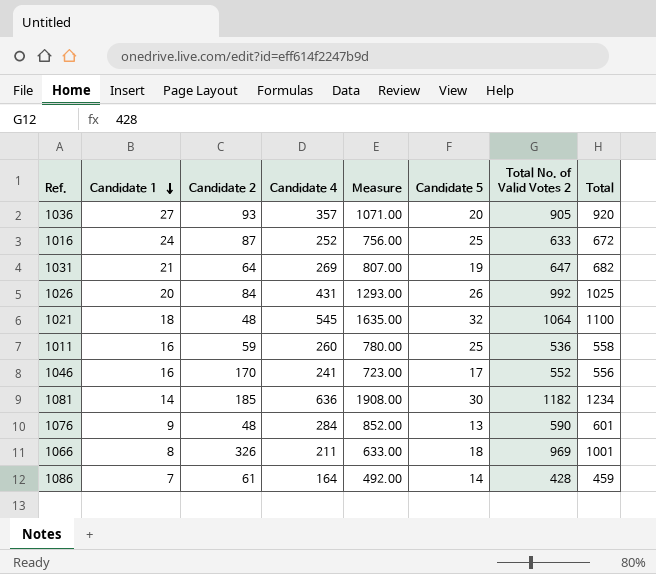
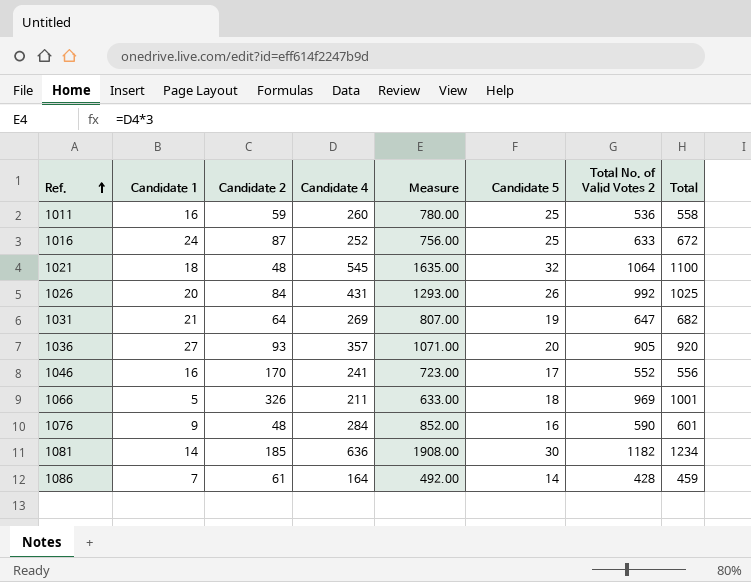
row order: Candidate 1 descending -> Ref. ascending
1066 | Candidate 1: 8 -> 5
1076 | Candidate 5: 13 -> 16

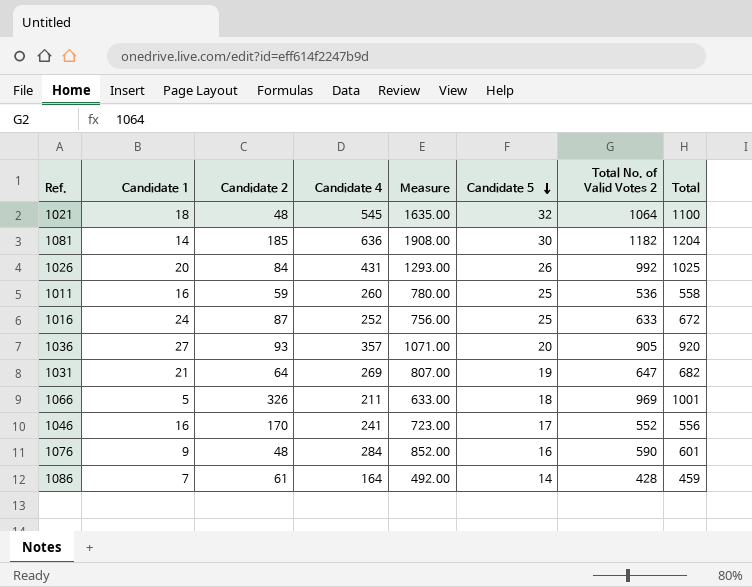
row order: Ref. ascending -> Candidate 5 descending
1081 | Total: 1234 -> 1204

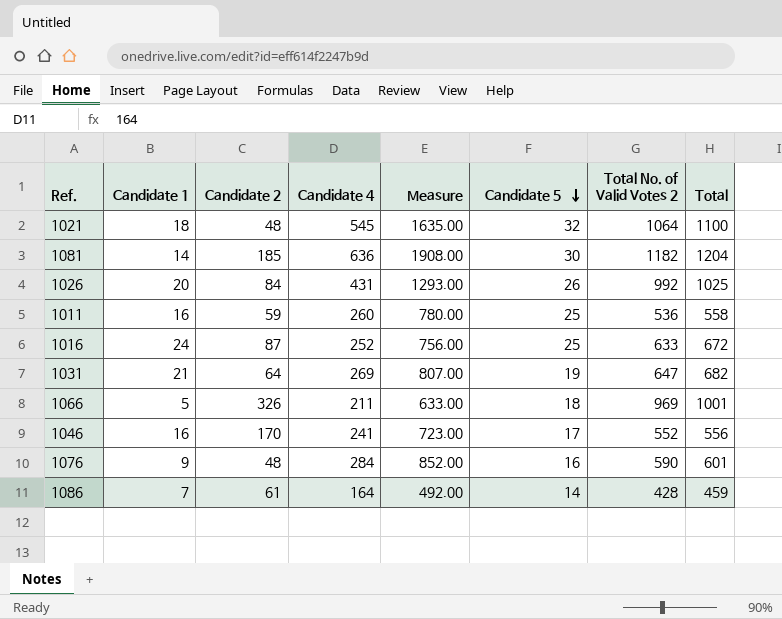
row 1036: 27 | 93 | 357 | 1071.00 | 20 | 905 | 920 -> none

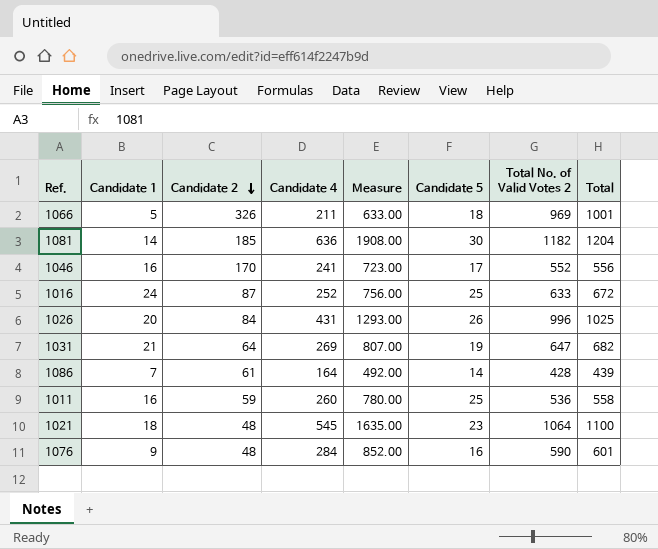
row order: Candidate 5 descending -> Candidate 2 descending
1026 | Total No. of Valid Votes 2: 992 -> 996
1086 | Total: 459 -> 439
1021 | Candidate 5: 32 -> 23

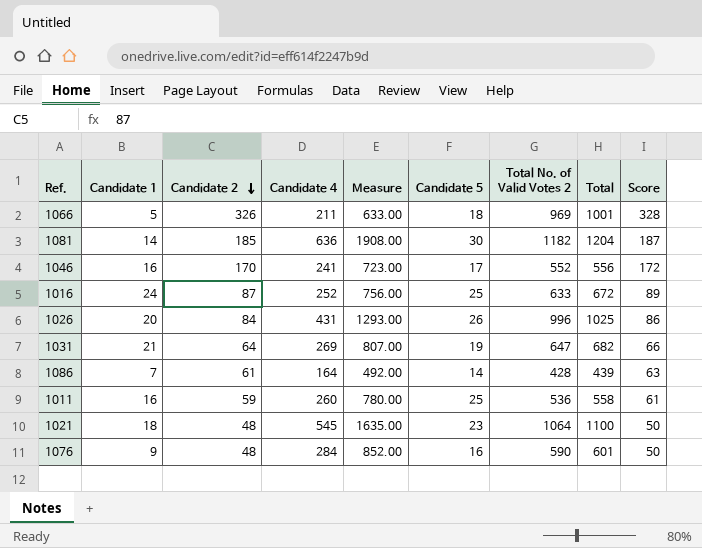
column Score | formula: none -> [Candidate 2] + 2

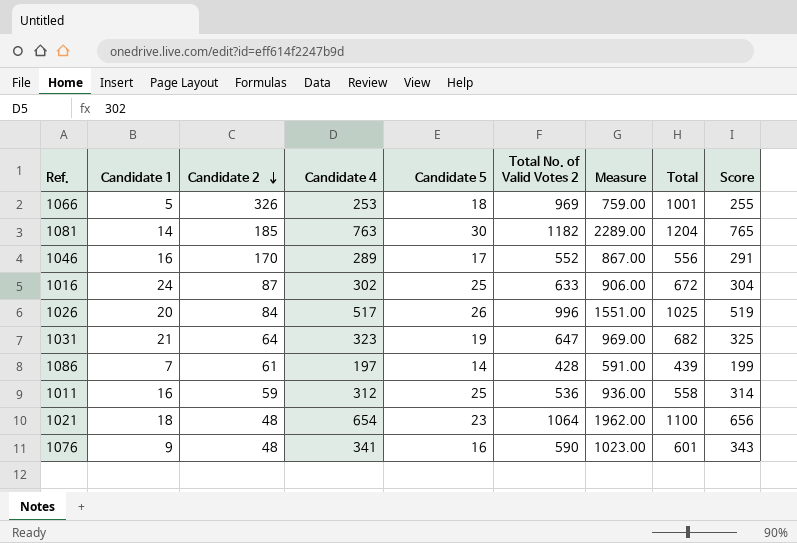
column Measure | position: 5 -> 7
column Score | formula: [Candidate 2] + 2 -> [Candidate 4] + 2
1066 | Candidate 4: 211 -> 253
1066 | Measure: 633.00 -> 759.00
1081 | Candidate 4: 636 -> 763
1081 | Measure: 1908.00 -> 2289.00
1046 | Candidate 4: 241 -> 289
1046 | Measure: 723.00 -> 867.00
1016 | Candidate 4: 252 -> 302
1016 | Measure: 756.00 -> 906.00
1026 | Candidate 4: 431 -> 517
1026 | Measure: 1293.00 -> 1551.00
1031 | Candidate 4: 269 -> 323
1031 | Measure: 807.00 -> 969.00
1086 | Candidate 4: 164 -> 197
1086 | Measure: 492.00 -> 591.00
1011 | Candidate 4: 260 -> 312
1011 | Measure: 780.00 -> 936.00
1021 | Candidate 4: 545 -> 654
1021 | Measure: 1635.00 -> 1962.00
1076 | Candidate 4: 284 -> 341
1076 | Measure: 852.00 -> 1023.00

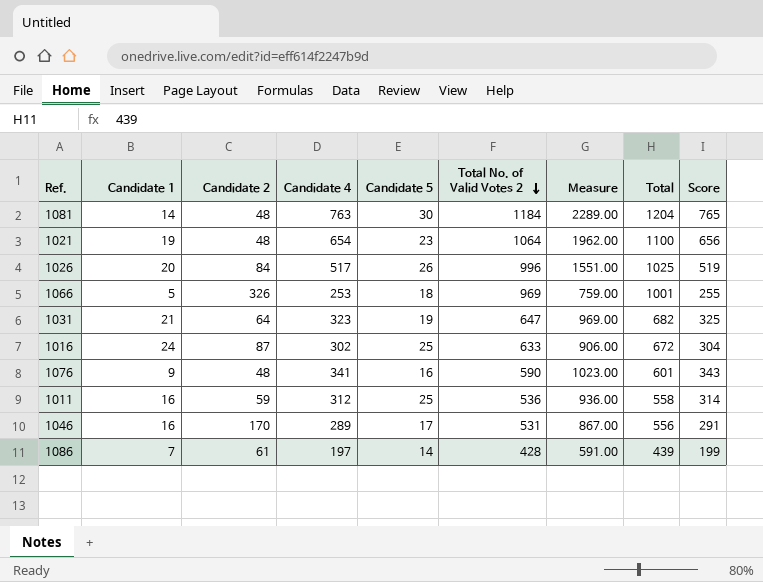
row order: Candidate 2 descending -> Total No. of Valid Votes 2 descending
1081 | Candidate 2: 185 -> 48
1081 | Total No. of Valid Votes 2: 1182 -> 1184
1021 | Candidate 1: 18 -> 19
1046 | Total No. of Valid Votes 2: 552 -> 531

